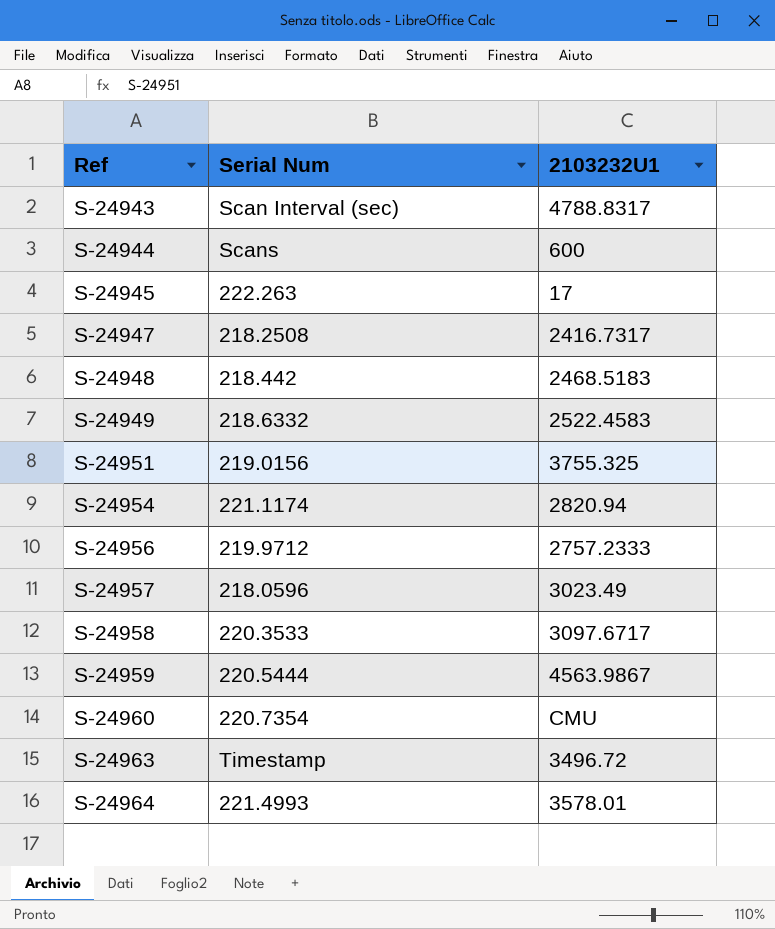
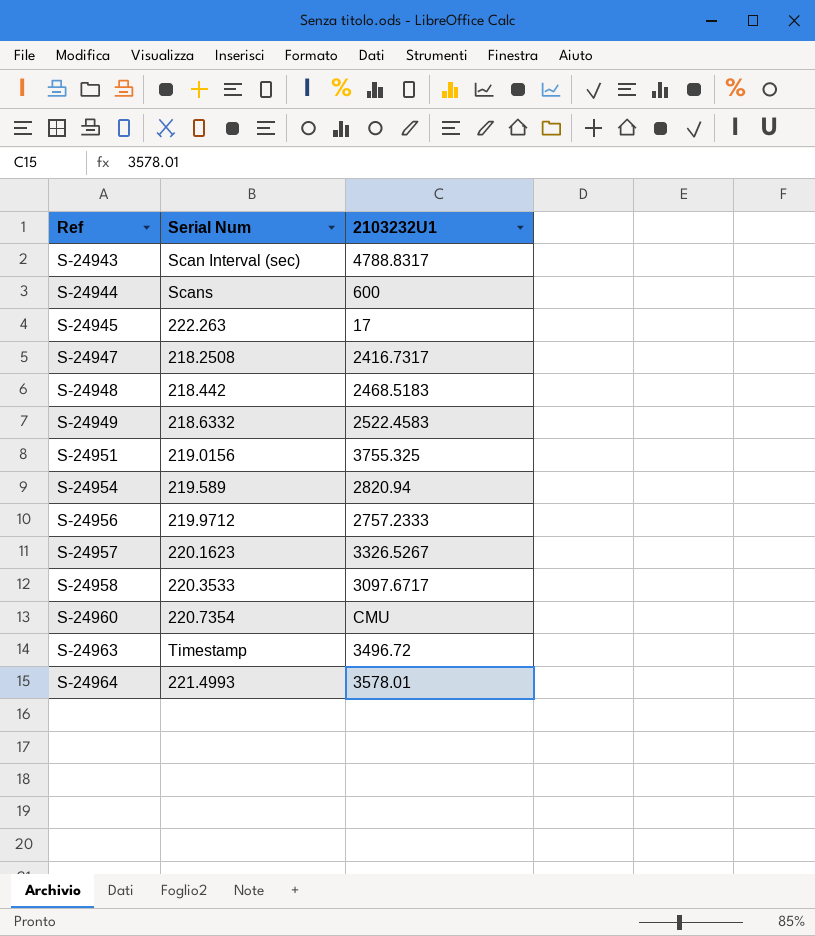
row S-24959: 220.5444 | 4563.9867 -> none
S-24954 | Serial Num: 221.1174 -> 219.589
S-24957 | Serial Num: 218.0596 -> 220.1623
S-24957 | 2103232U1: 3023.49 -> 3326.5267

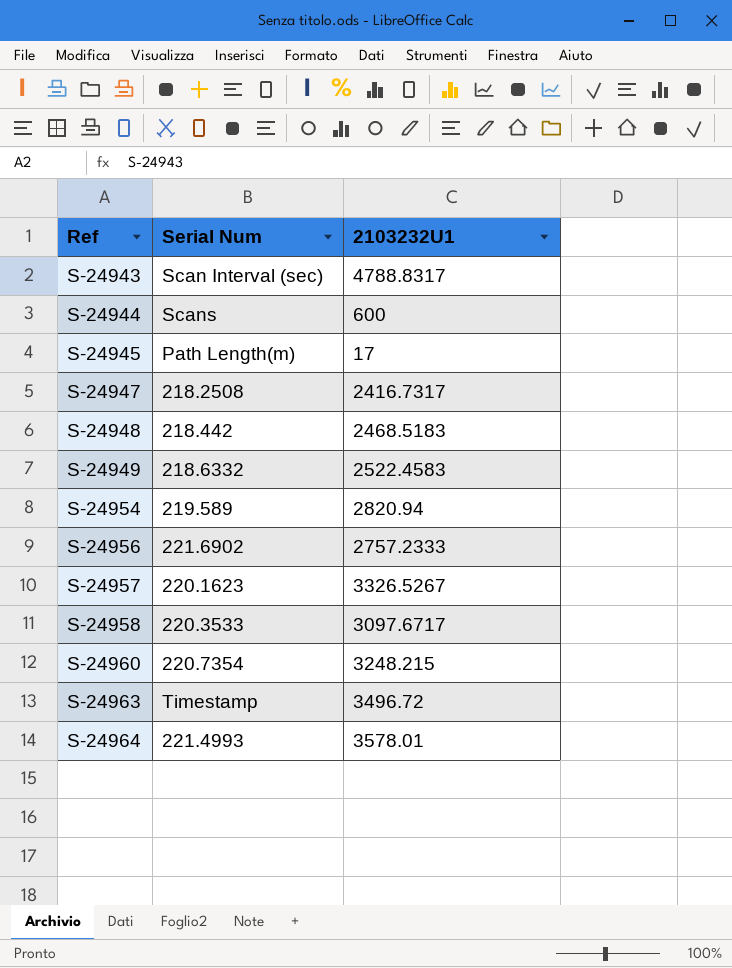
row S-24951: 219.0156 | 3755.325 -> none
S-24945 | Serial Num: 222.263 -> Path Length(m)
S-24956 | Serial Num: 219.9712 -> 221.6902
S-24960 | 2103232U1: CMU -> 3248.215

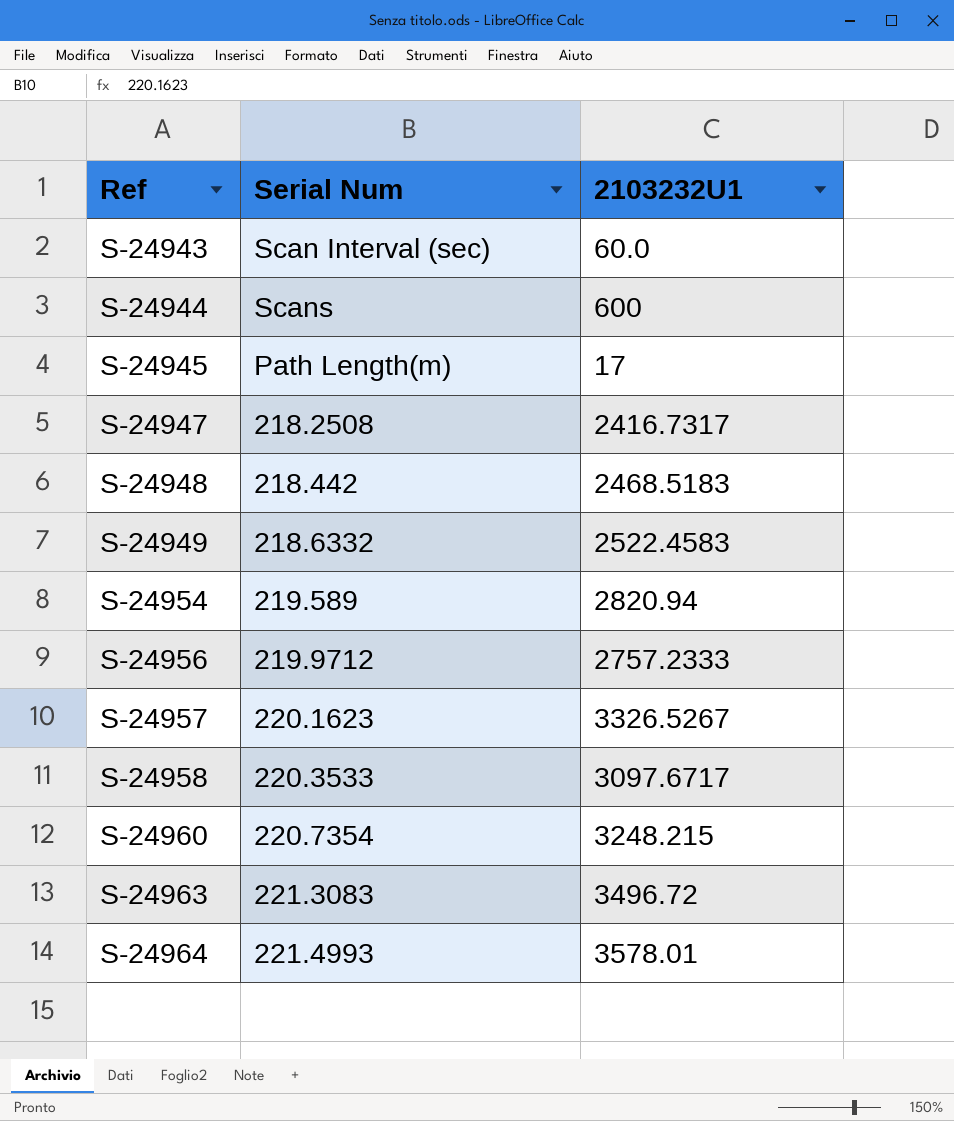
S-24943 | 2103232U1: 4788.8317 -> 60.0
S-24956 | Serial Num: 221.6902 -> 219.9712
S-24963 | Serial Num: Timestamp -> 221.3083

